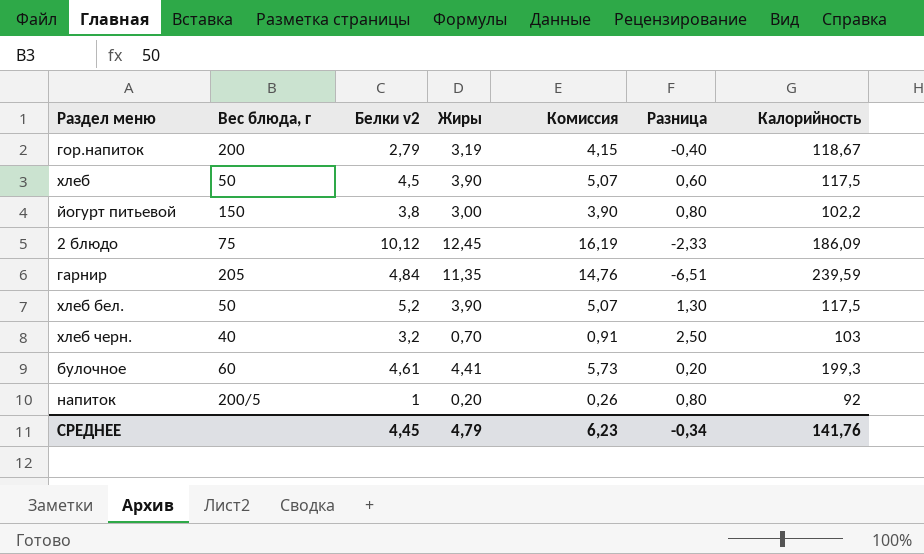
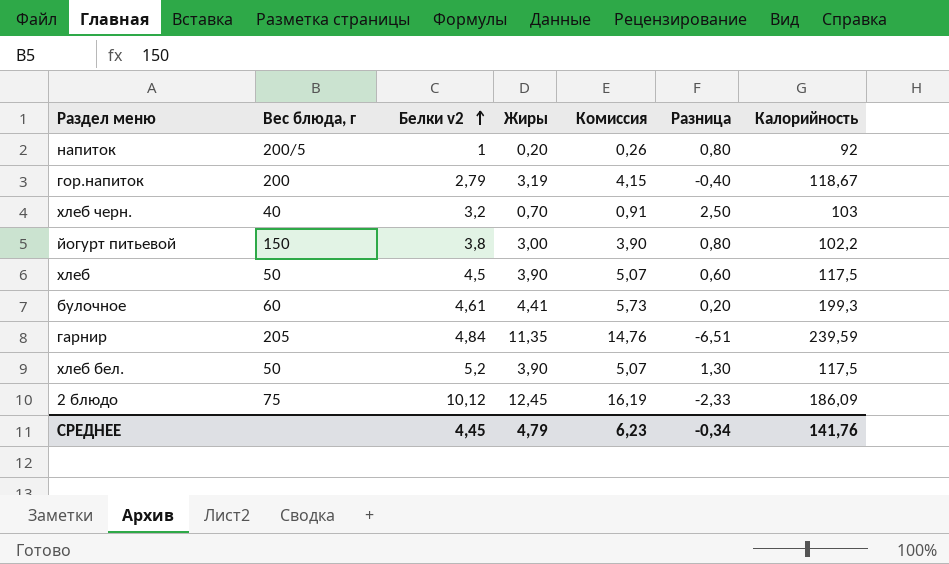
row order: none -> Белки v2 ascending

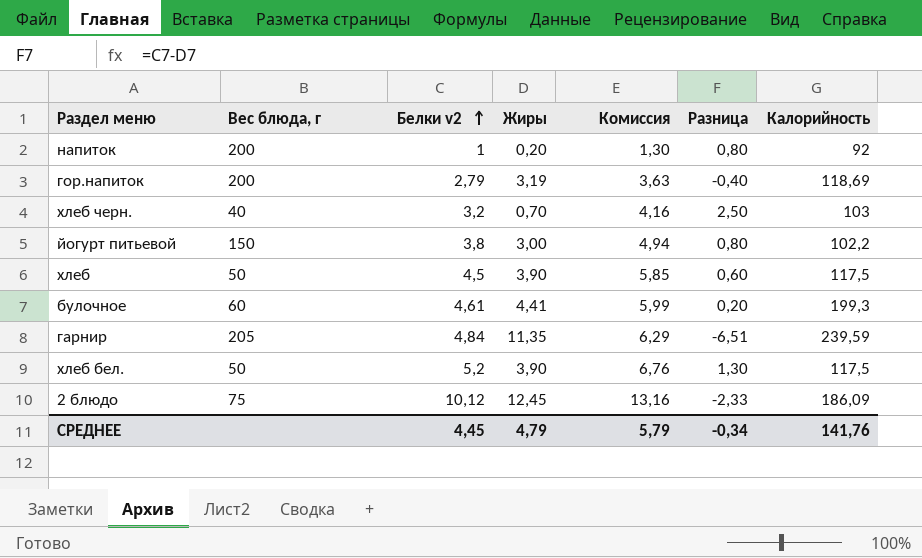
column Комиссия | formula: [Жиры] * 1,3 -> [Белки v2] * 1,3
напиток | Вес блюда, г: 200/5 -> 200
гор.напиток | Калорийность: 118,67 -> 118,69
СРЕДНЕЕ | Комиссия: 6,23 -> 5,79

